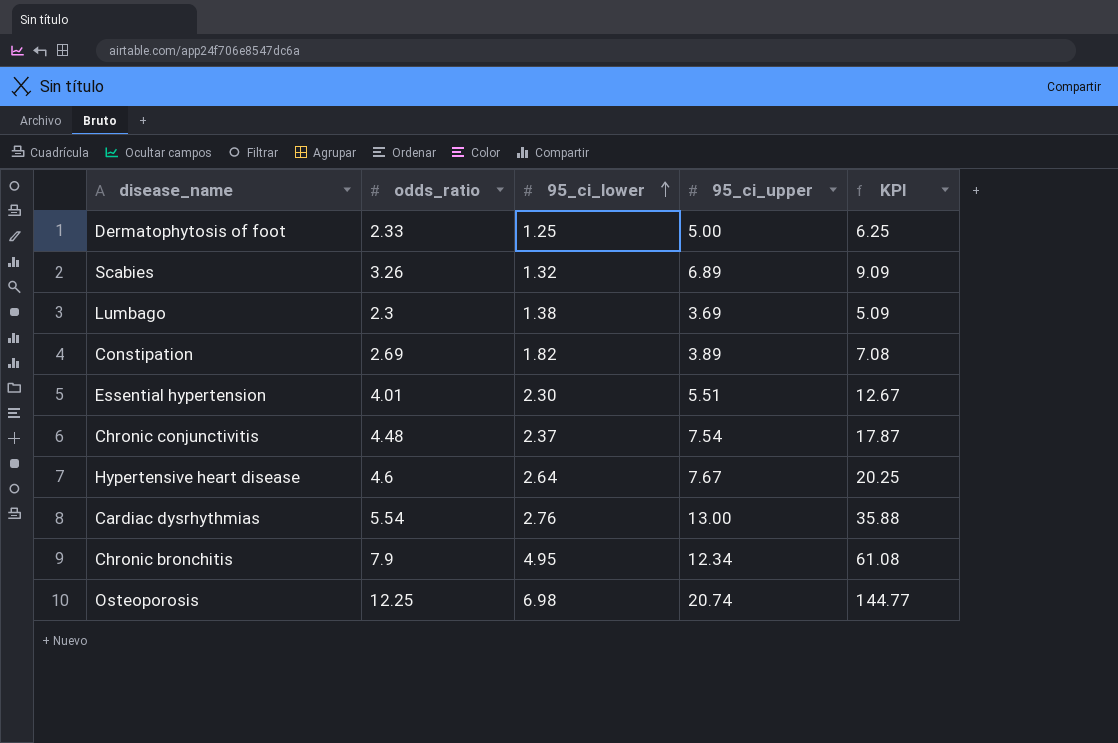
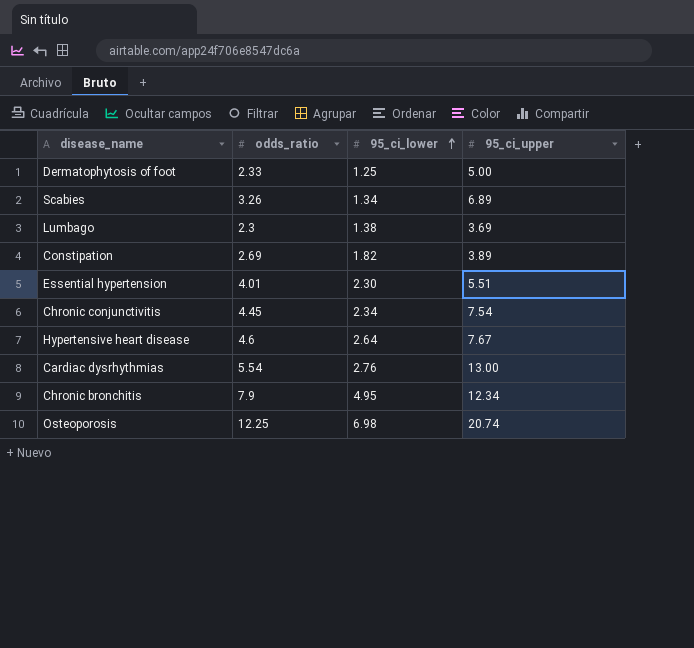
column KPI | formula: [95_ci_lower] * [95_ci_upper] -> none
Scabies | 95_ci_lower: 1.32 -> 1.34
Chronic conjunctivitis | odds_ratio: 4.48 -> 4.45
Chronic conjunctivitis | 95_ci_lower: 2.37 -> 2.34

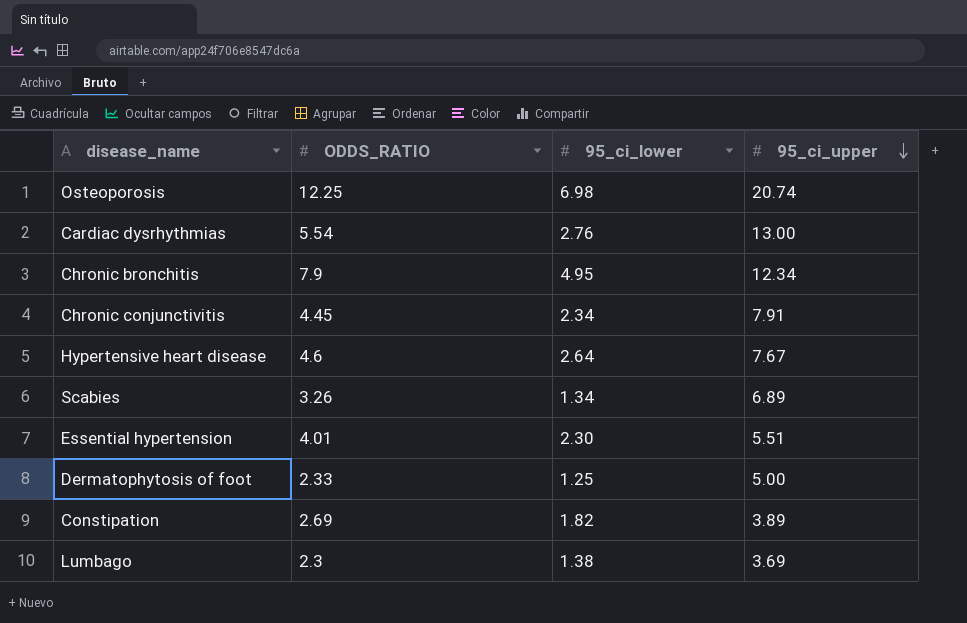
row order: 95_ci_lower ascending -> 95_ci_upper descending
column name: odds_ratio -> ODDS_RATIO
Chronic conjunctivitis | 95_ci_upper: 7.54 -> 7.91

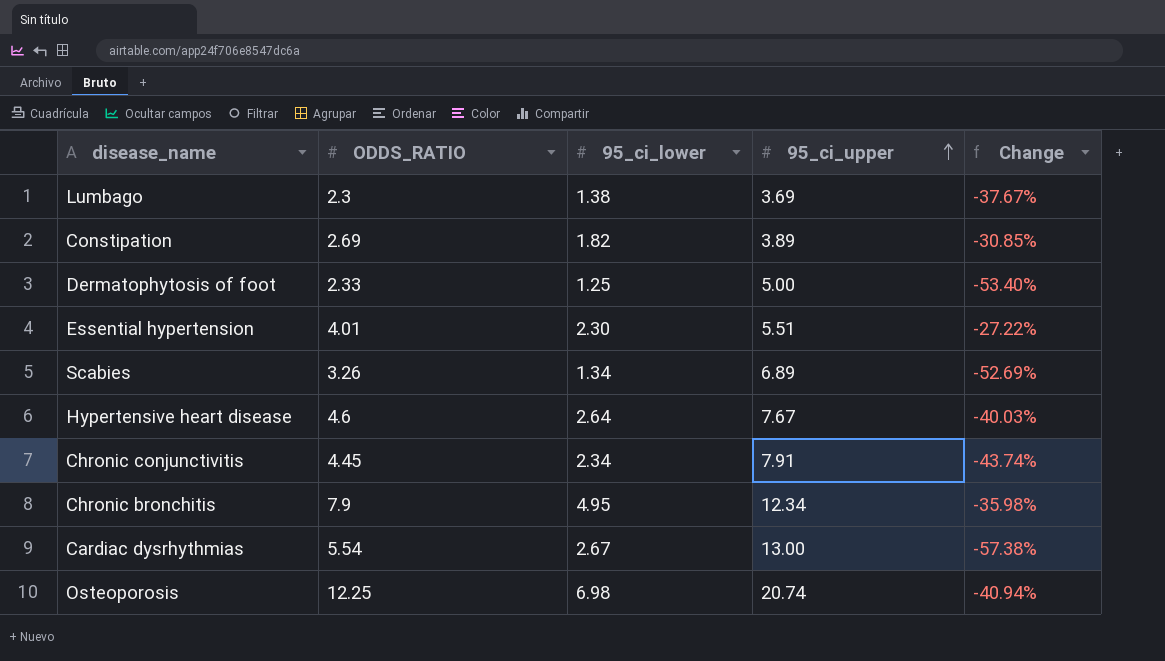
row order: 95_ci_upper descending -> 95_ci_upper ascending
column Change | formula: none -> ([ODDS_RATIO] - [95_ci_upper]) / [95_ci_upper]
Cardiac dysrhythmias | 95_ci_lower: 2.76 -> 2.67

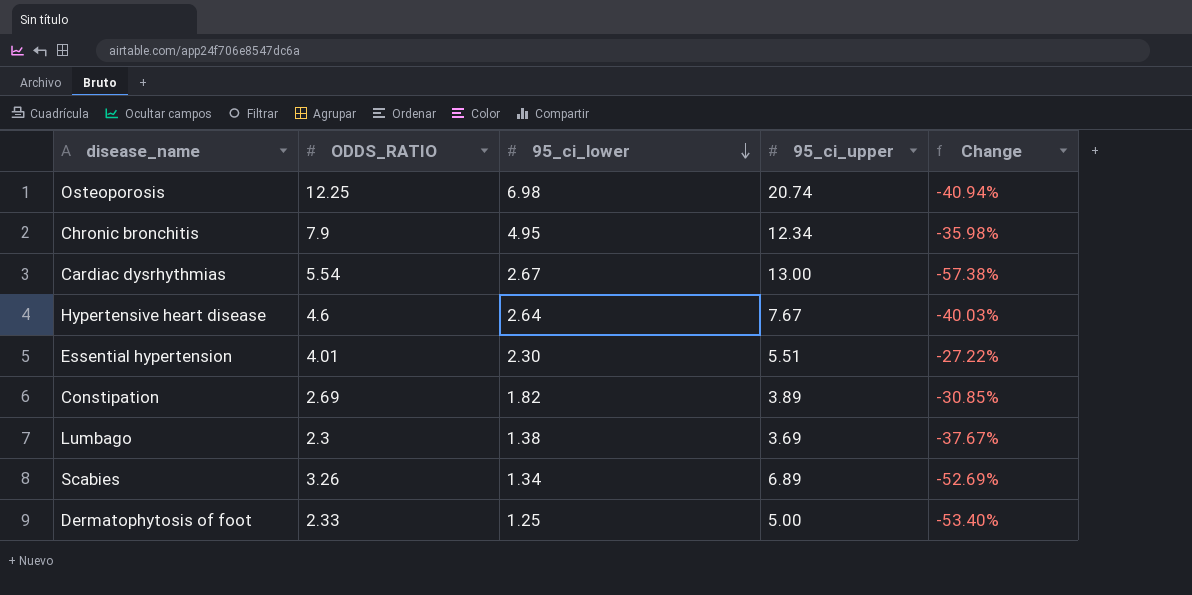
row order: 95_ci_upper ascending -> 95_ci_lower descending
row Chronic conjunctivitis: 4.45 | 2.34 | 7.91 | -43.74% -> none

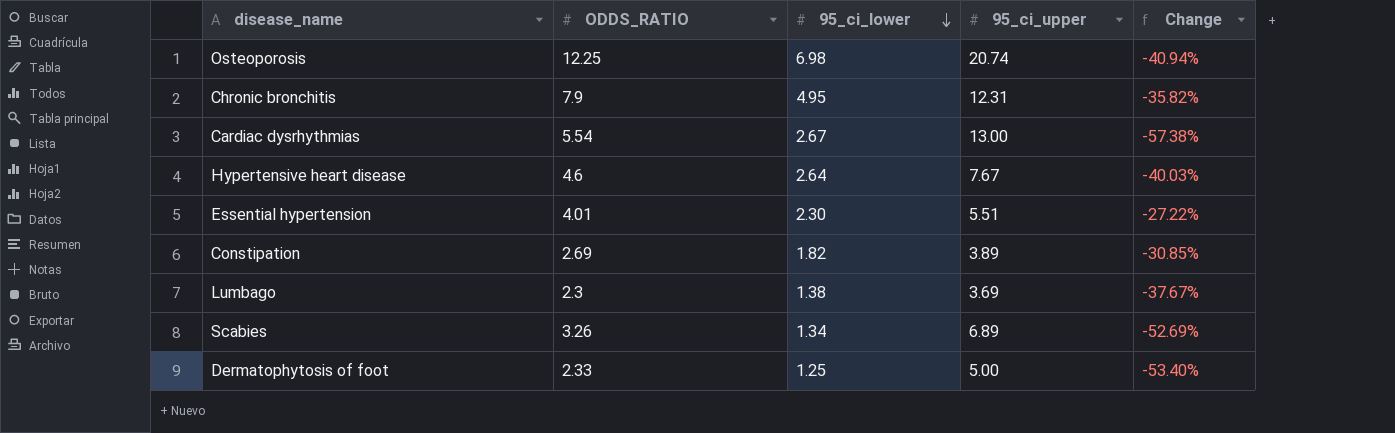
Chronic bronchitis | 95_ci_upper: 12.34 -> 12.31
Chronic bronchitis | Change: -35.98% -> -35.82%

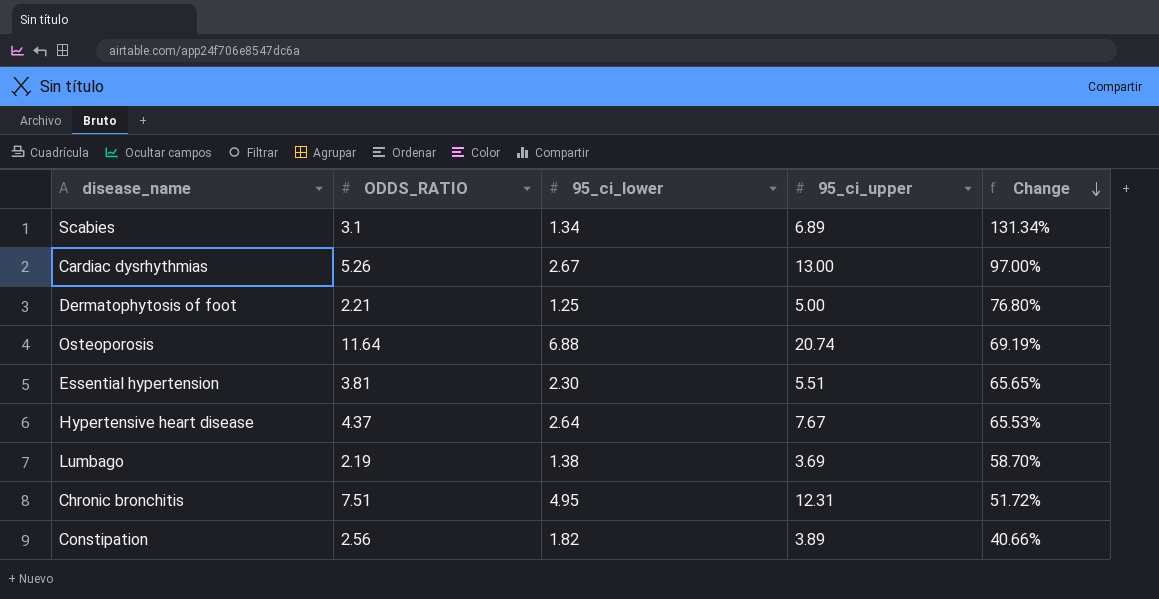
row order: 95_ci_lower descending -> Change descending
column Change | formula: ([ODDS_RATIO] - [95_ci_upper]) / [95_ci_upper] -> ([ODDS_RATIO] - [95_ci_lower]) / [95_ci_lower]
Scabies | ODDS_RATIO: 3.26 -> 3.1
Cardiac dysrhythmias | ODDS_RATIO: 5.54 -> 5.26
Dermatophytosis of foot | ODDS_RATIO: 2.33 -> 2.21
Osteoporosis | ODDS_RATIO: 12.25 -> 11.64
Osteoporosis | 95_ci_lower: 6.98 -> 6.88
Essential hypertension | ODDS_RATIO: 4.01 -> 3.81
Hypertensive heart disease | ODDS_RATIO: 4.6 -> 4.37
Lumbago | ODDS_RATIO: 2.3 -> 2.19
Chronic bronchitis | ODDS_RATIO: 7.9 -> 7.51
Constipation | ODDS_RATIO: 2.69 -> 2.56

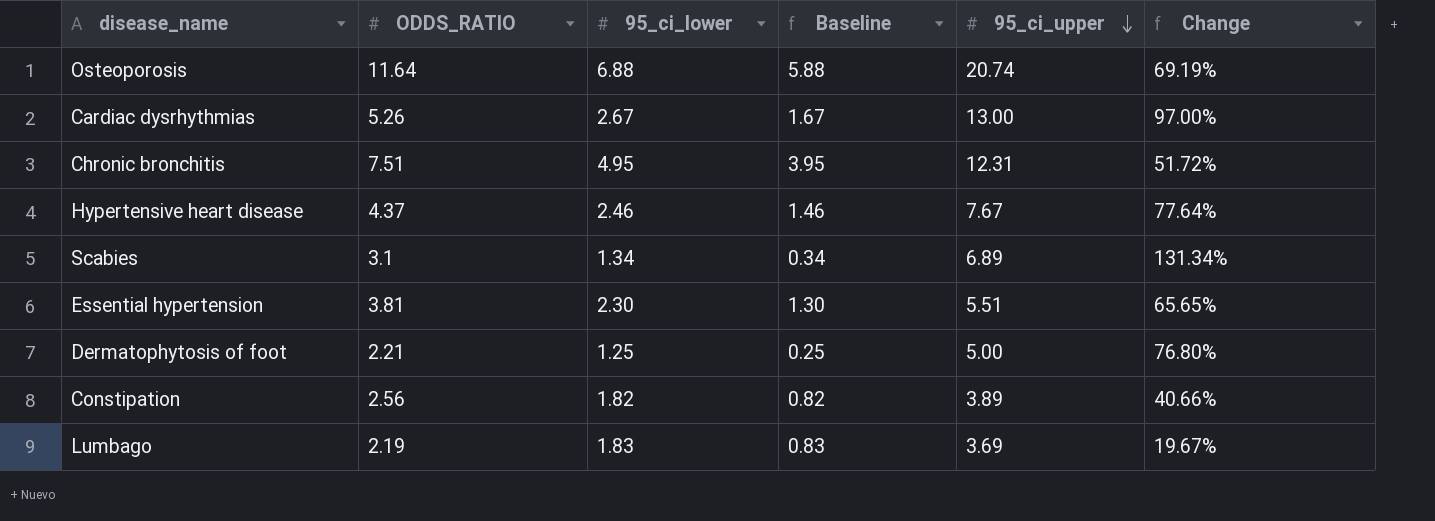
row order: Change descending -> 95_ci_upper descending
column Baseline | formula: none -> [95_ci_lower] - 1
Hypertensive heart disease | 95_ci_lower: 2.64 -> 2.46
Hypertensive heart disease | Change: 65.53% -> 77.64%
Lumbago | 95_ci_lower: 1.38 -> 1.83
Lumbago | Change: 58.70% -> 19.67%

